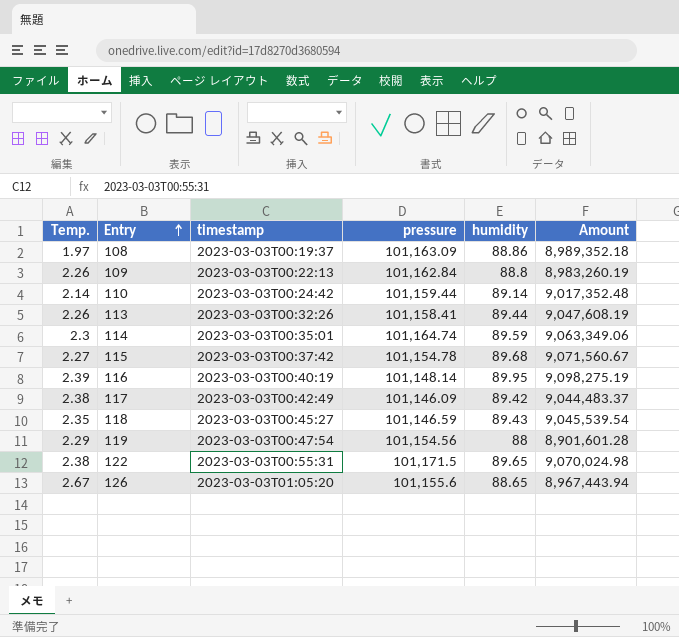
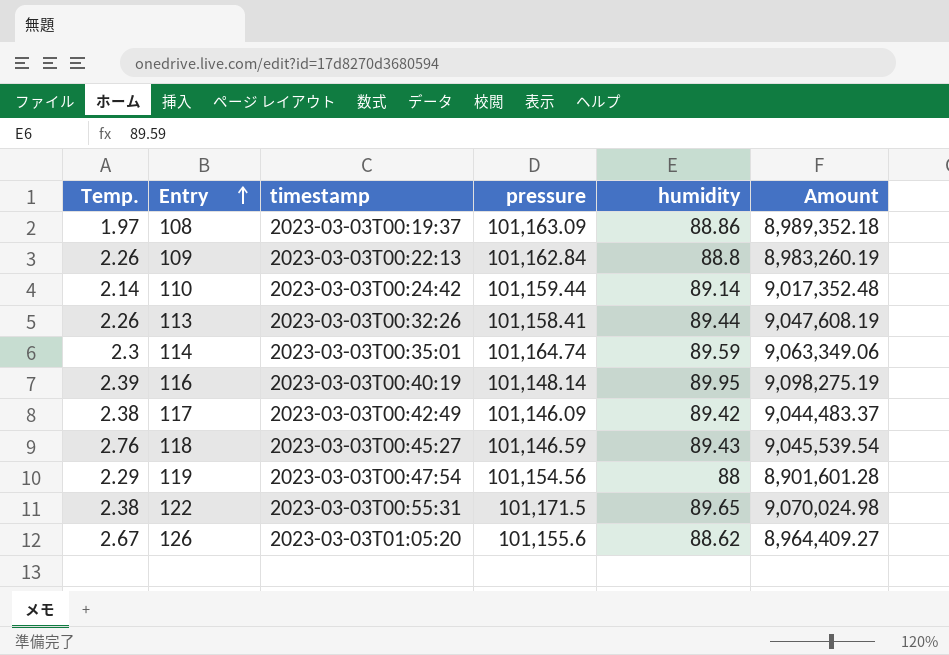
row 115: 2.27 | 2023-03-03T00:37:42 | 101,154.78 | 89.68 | 9,071,560.67 -> none
118 | Temp.: 2.35 -> 2.76
126 | humidity: 88.65 -> 88.62
126 | Amount: 8,967,443.94 -> 8,964,409.27

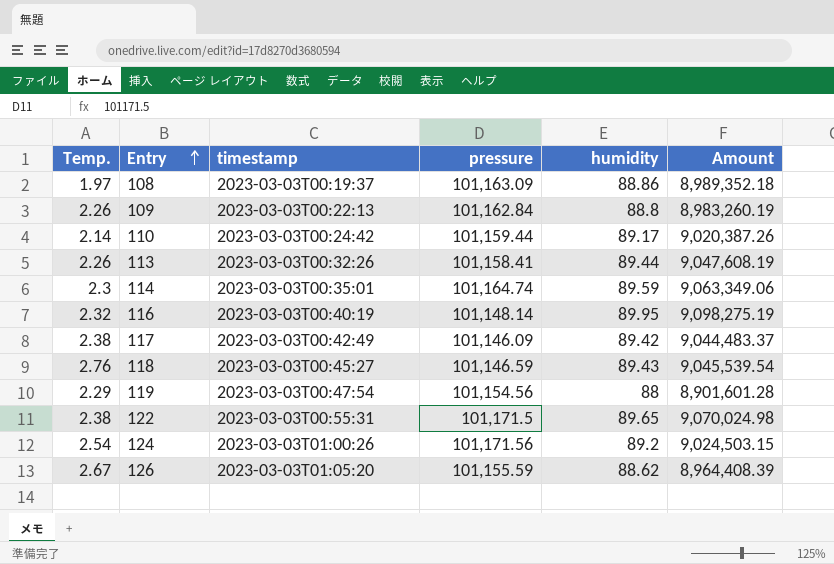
110 | humidity: 89.14 -> 89.17
110 | Amount: 9,017,352.48 -> 9,020,387.26
116 | Temp.: 2.39 -> 2.32
row 124: none -> 2.54 | 2023-03-03T01:00:26 | 101,171.56 | 89.2 | 9,024,503.15
126 | pressure: 101,155.6 -> 101,155.59
126 | Amount: 8,964,409.27 -> 8,964,408.39

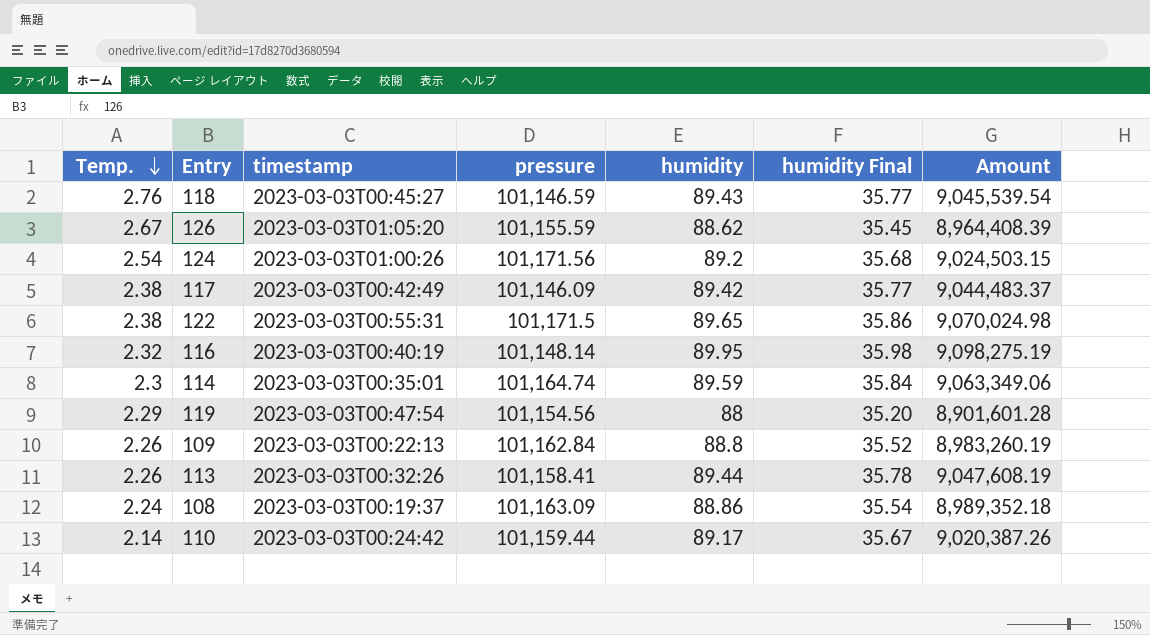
row order: Entry ascending -> Temp. descending
column humidity Final | formula: none -> [humidity] * 0.4
108 | Temp.: 1.97 -> 2.24

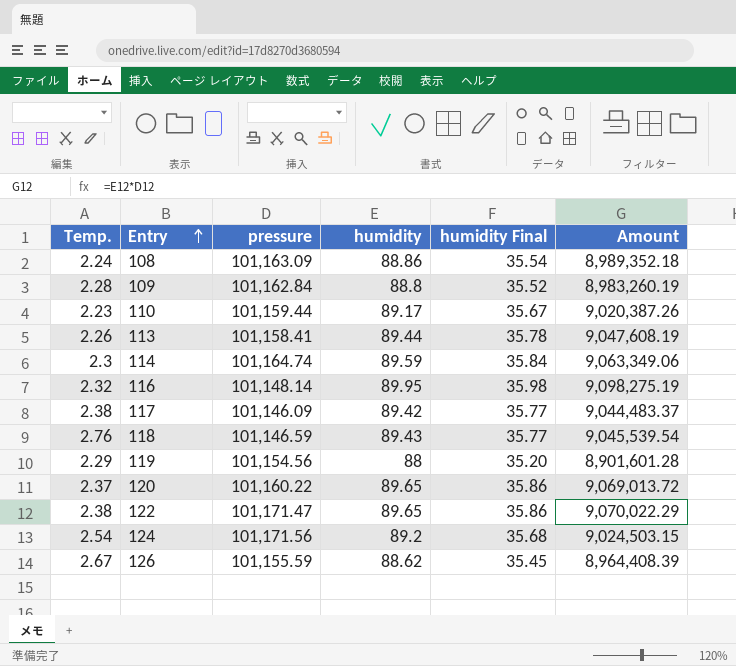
row order: Temp. descending -> Entry ascending
column timestamp | position: 3 -> none
109 | Temp.: 2.26 -> 2.28
110 | Temp.: 2.14 -> 2.23
row 120: none -> 2.37 | 101,160.22 | 89.65 | 35.86 | 9,069,013.72
122 | pressure: 101,171.5 -> 101,171.47
122 | Amount: 9,070,024.98 -> 9,070,022.29

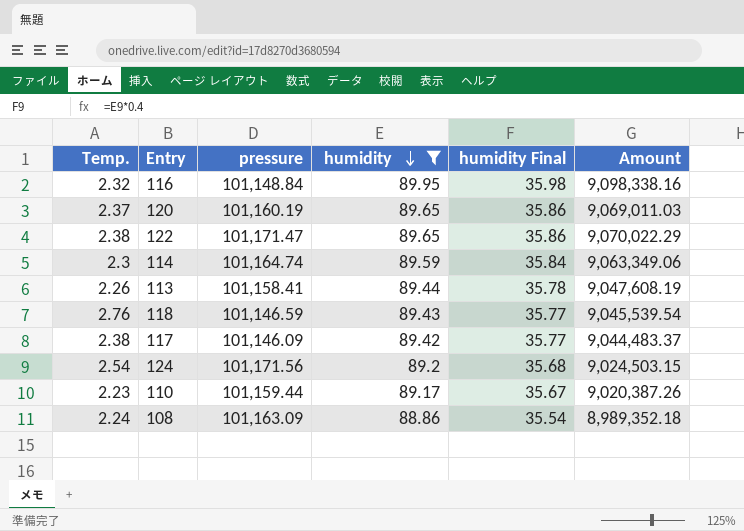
filter: none -> humidity >= 88.86
row order: Entry ascending -> humidity descending
116 | pressure: 101,148.14 -> 101,148.84
116 | Amount: 9,098,275.19 -> 9,098,338.16
120 | pressure: 101,160.22 -> 101,160.19
120 | Amount: 9,069,013.72 -> 9,069,011.03

